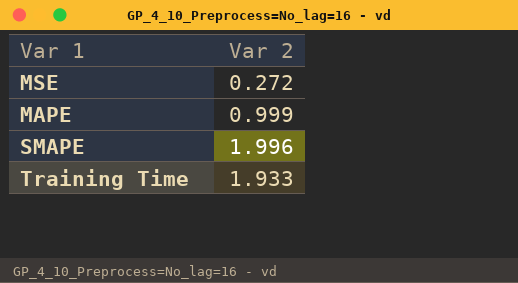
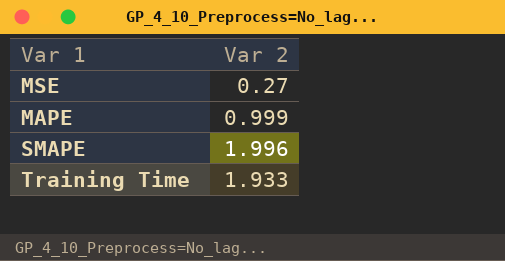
MSE | Var 2: 0.272 -> 0.27

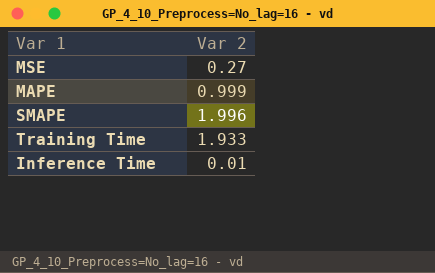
row Inference Time: none -> 0.01

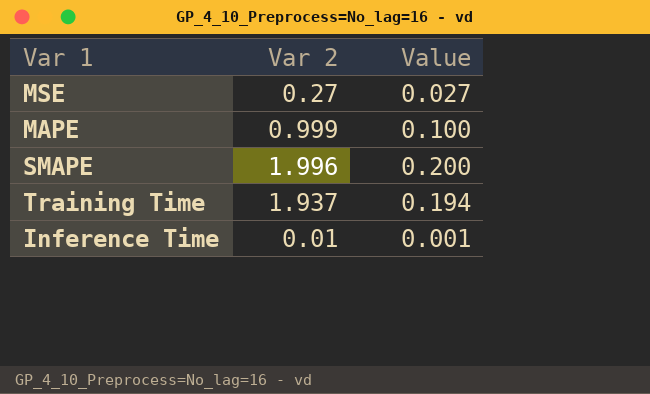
column Value | formula: none -> [Var 2] * 0.1
Training Time | Var 2: 1.933 -> 1.937

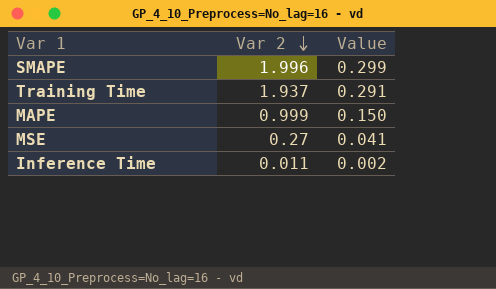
row order: none -> Var 2 descending
column Value | formula: [Var 2] * 0.1 -> [Var 2] * 0.15
Inference Time | Var 2: 0.01 -> 0.011

